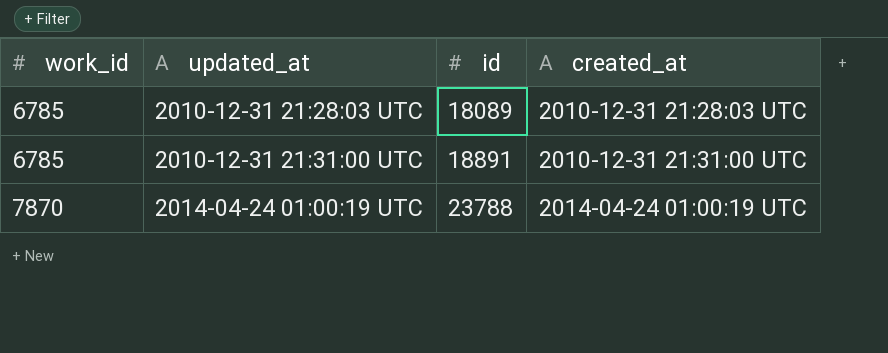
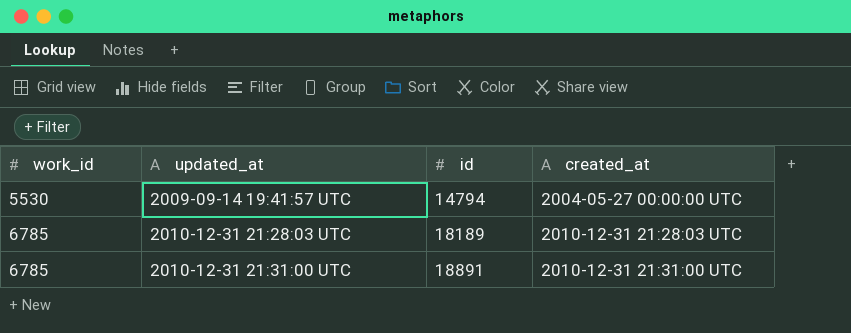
row 2014-04-24 01:00:19 UTC: 7870 | 23788 | 2014-04-24 01:00:19 UTC -> none
row 2009-09-14 19:41:57 UTC: none -> 5530 | 14794 | 2004-05-27 00:00:00 UTC
2010-12-31 21:28:03 UTC | id: 18089 -> 18189

